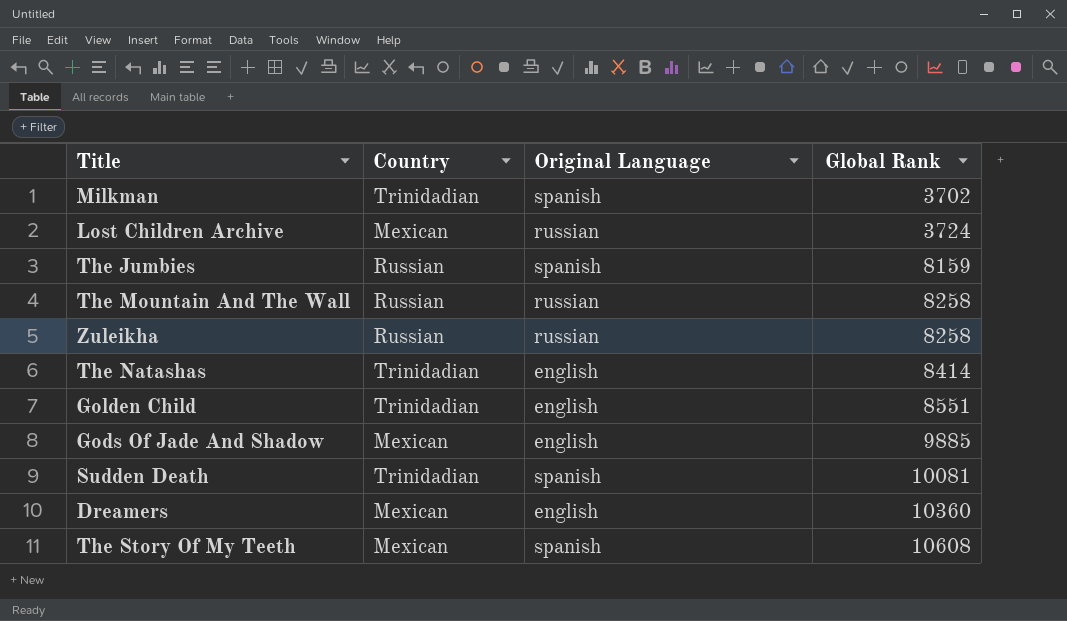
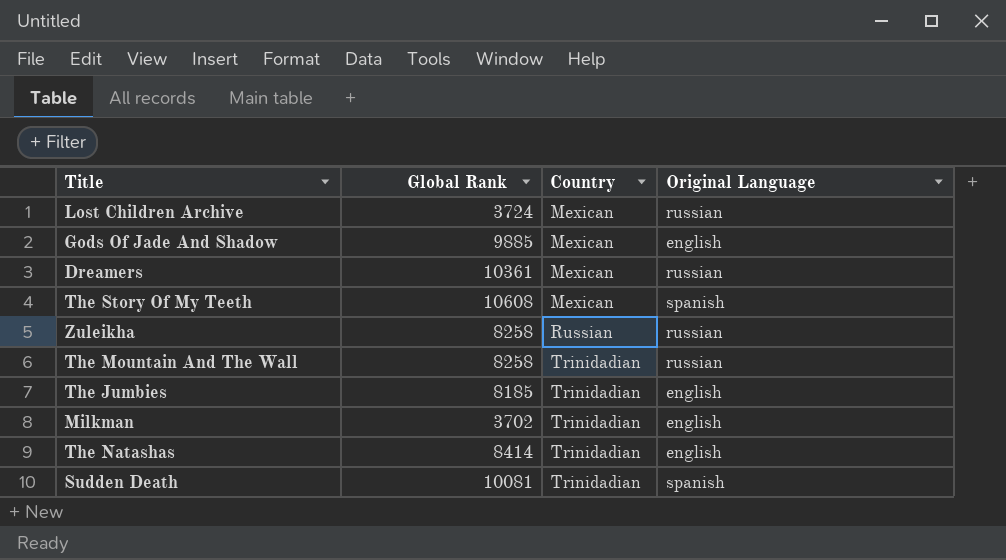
row order: Global Rank ascending -> Country ascending
column Global Rank | position: 4 -> 2
row Golden Child: Trinidadian | english | 8551 -> none
Dreamers | Global Rank: 10360 -> 10361
Dreamers | Original Language: english -> russian
The Mountain And The Wall | Country: Russian -> Trinidadian
The Jumbies | Global Rank: 8159 -> 8185
The Jumbies | Country: Russian -> Trinidadian
The Jumbies | Original Language: spanish -> english
Milkman | Original Language: spanish -> english

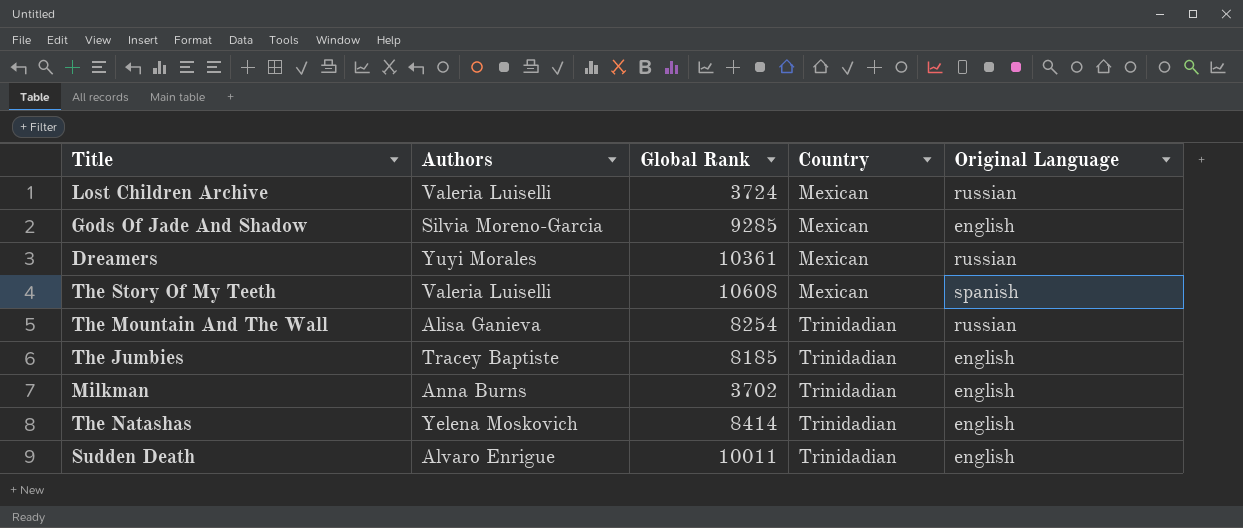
column Authors | position: none -> 2
row Zuleikha: 8258 | Russian | russian -> none
Gods Of Jade And Shadow | Global Rank: 9885 -> 9285
The Mountain And The Wall | Global Rank: 8258 -> 8254
Sudden Death | Global Rank: 10081 -> 10011
Sudden Death | Original Language: spanish -> english

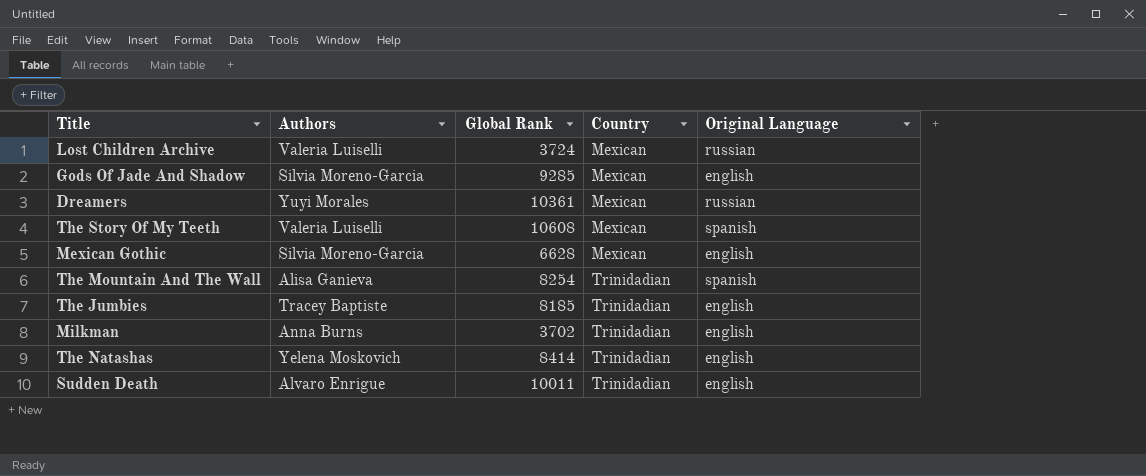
row Mexican Gothic: none -> Silvia Moreno-Garcia | 6628 | Mexican | english
The Mountain And The Wall | Original Language: russian -> spanish

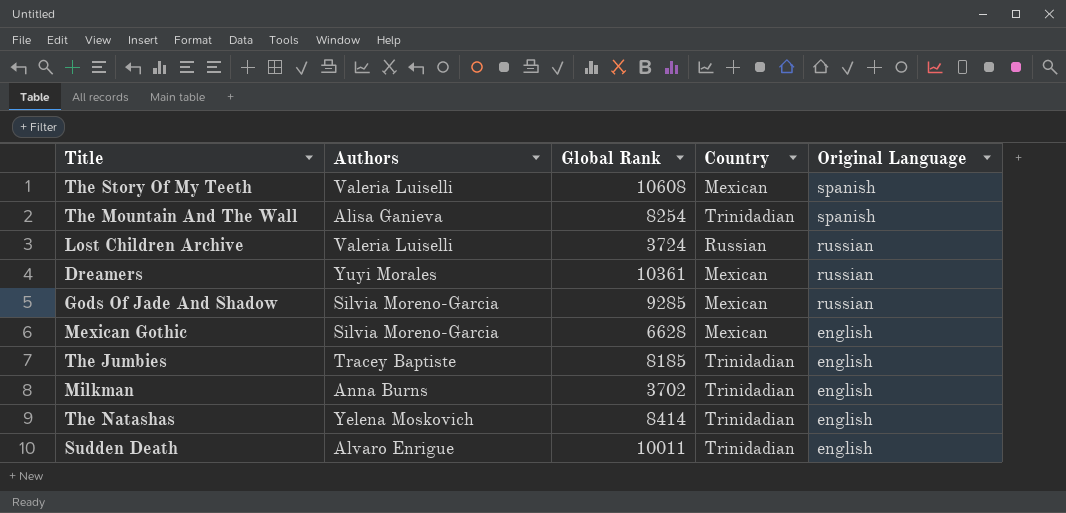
row order: Country ascending -> Original Language descending
Lost Children Archive | Country: Mexican -> Russian
Gods Of Jade And Shadow | Original Language: english -> russian

